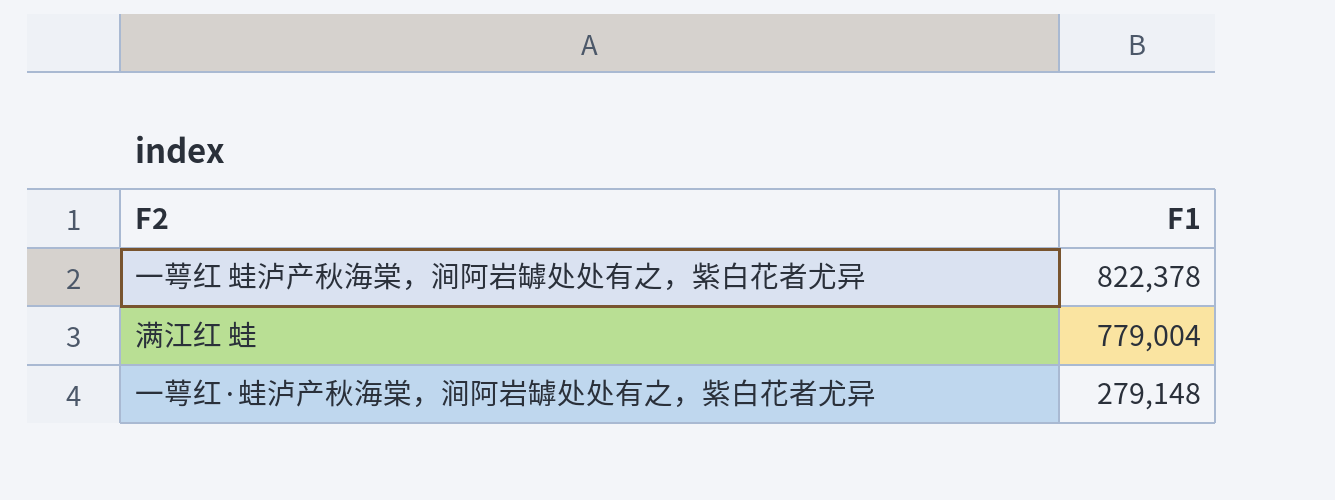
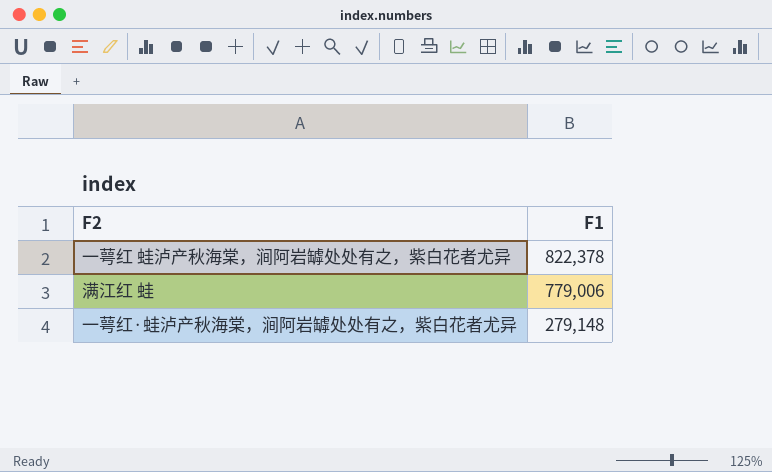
满江红 蛙 | F1: 779,004 -> 779,006

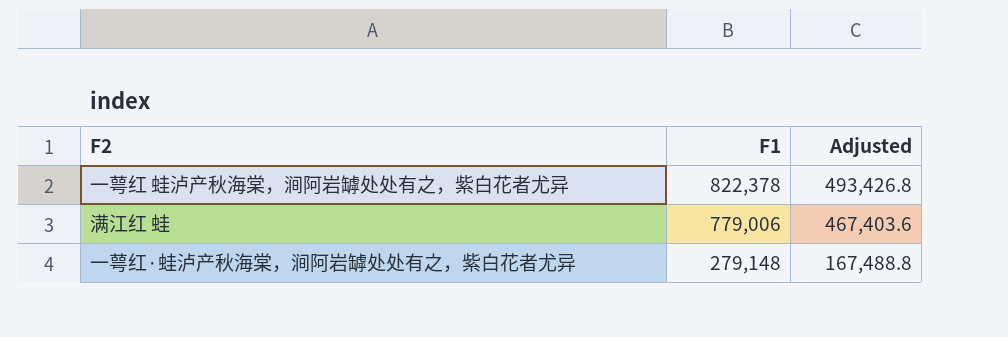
column Adjusted | formula: none -> [F1] * 0.6

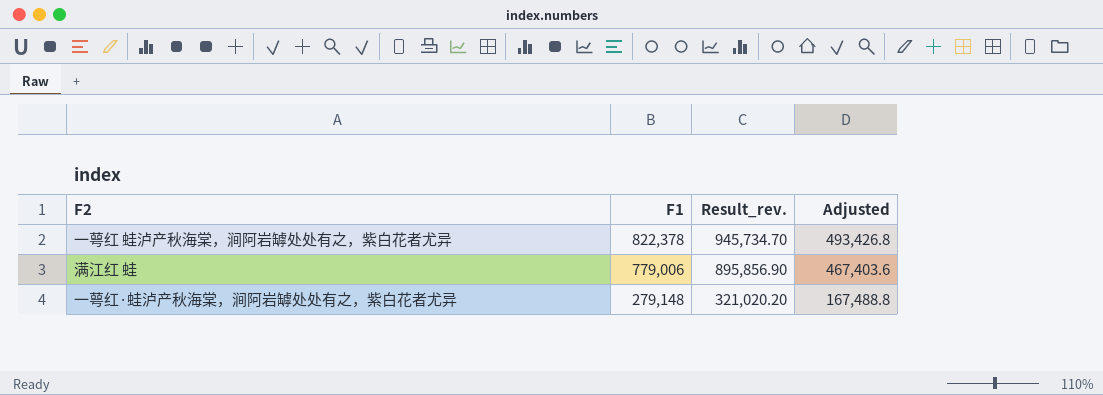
column Result_rev. | formula: none -> [F1] * 1.15

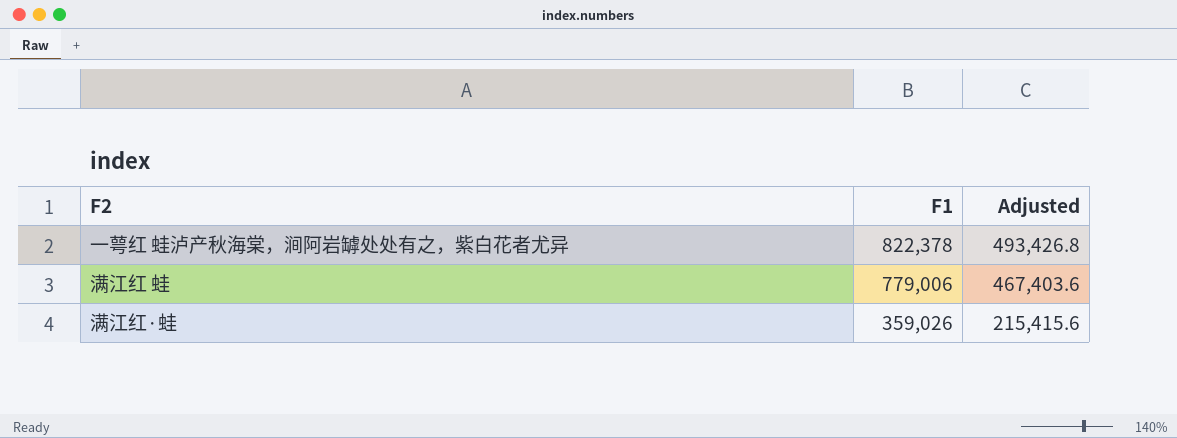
column Result_rev. | formula: [F1] * 1.15 -> none
row 一萼红·蛙泸产秋海棠，涧阿岩罅处处有之，紫白花者尤异: 279,148 | 321,020.20 | 167,488.8 -> none
row 满江红·蛙: none -> 359,026 | 215,415.6

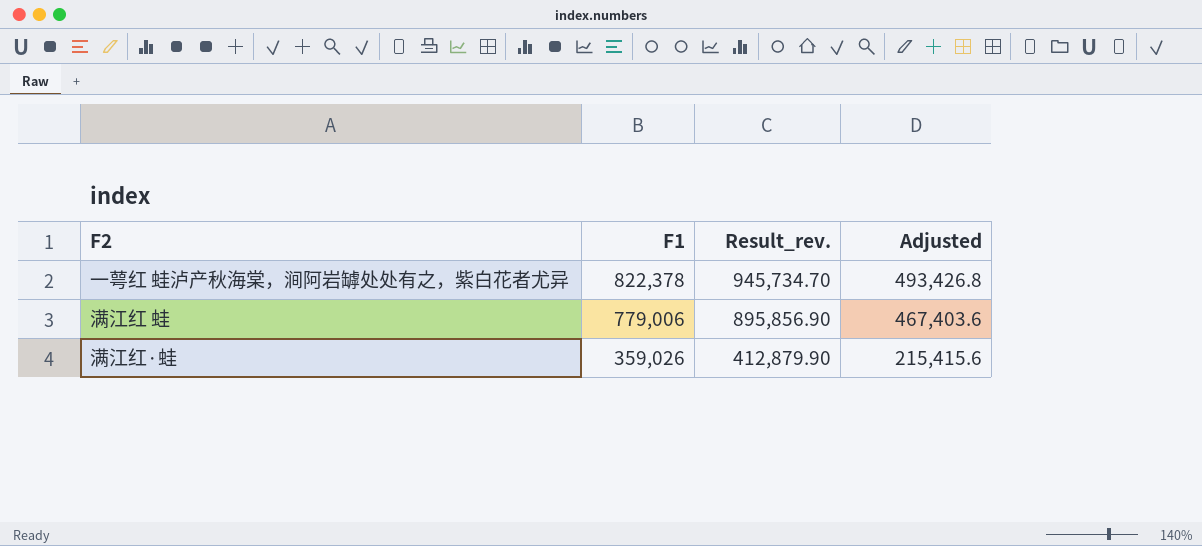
column Result_rev. | formula: none -> [F1] * 1.15

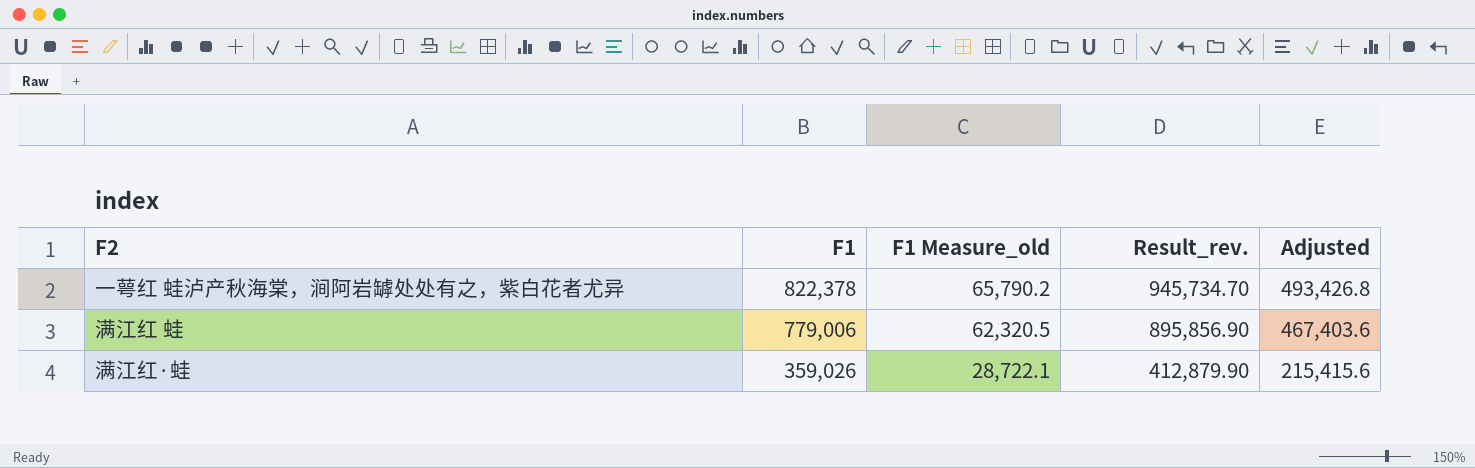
column F1 Measure_old | formula: none -> [F1] * 0.08

